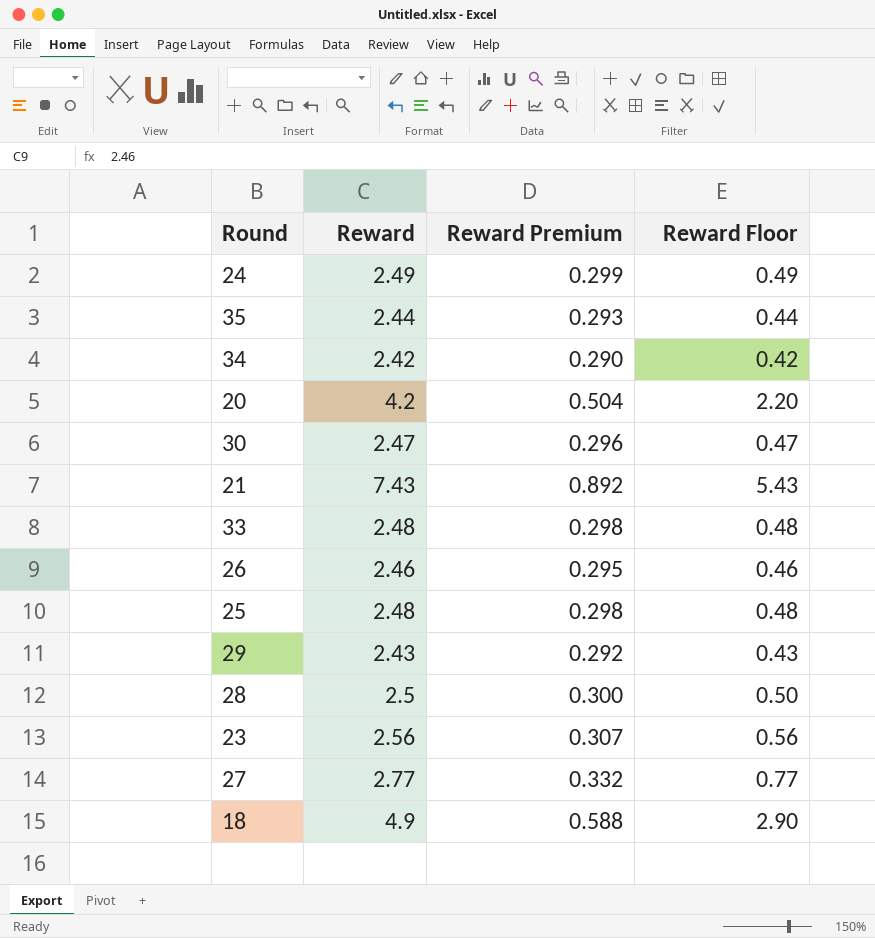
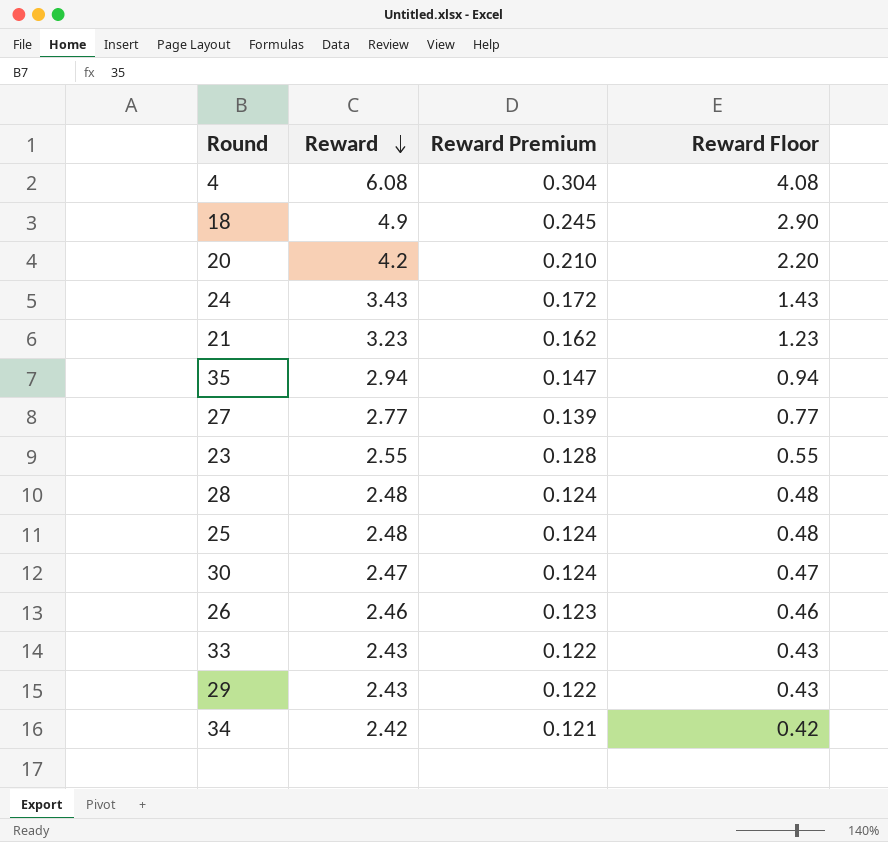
row order: none -> Reward descending
column Reward Premium | formula: [Reward] * 0.12 -> [Reward] * 0.05
row 4: none -> 6.08 | 0.304 | 4.08
24 | Reward: 2.49 -> 3.43
24 | Reward Floor: 0.49 -> 1.43
21 | Reward: 7.43 -> 3.23
21 | Reward Floor: 5.43 -> 1.23
35 | Reward: 2.44 -> 2.94
35 | Reward Floor: 0.44 -> 0.94
23 | Reward: 2.56 -> 2.55
23 | Reward Floor: 0.56 -> 0.55
28 | Reward: 2.5 -> 2.48
28 | Reward Floor: 0.50 -> 0.48
33 | Reward: 2.48 -> 2.43
33 | Reward Floor: 0.48 -> 0.43

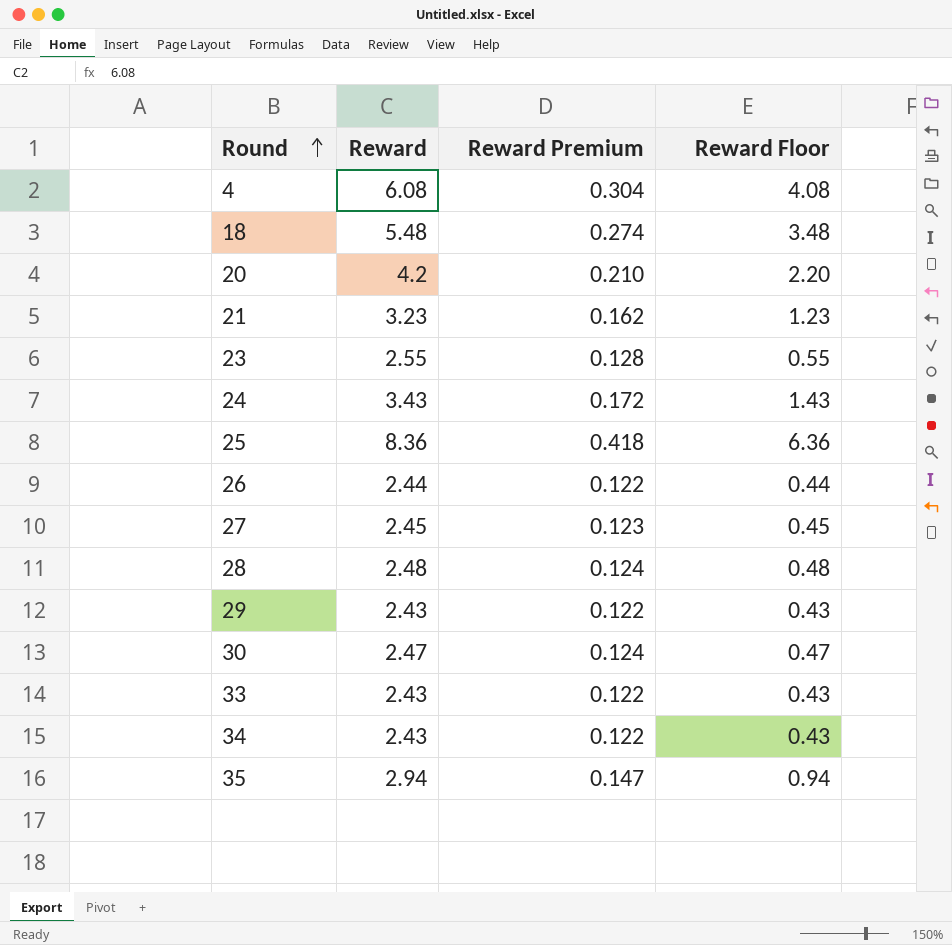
row order: Reward descending -> Round ascending
18 | Reward: 4.9 -> 5.48
18 | Reward Premium: 0.245 -> 0.274
18 | Reward Floor: 2.90 -> 3.48
25 | Reward: 2.48 -> 8.36
25 | Reward Premium: 0.124 -> 0.418
25 | Reward Floor: 0.48 -> 6.36
26 | Reward: 2.46 -> 2.44
26 | Reward Premium: 0.123 -> 0.122
26 | Reward Floor: 0.46 -> 0.44
27 | Reward: 2.77 -> 2.45
27 | Reward Premium: 0.139 -> 0.123
27 | Reward Floor: 0.77 -> 0.45
34 | Reward: 2.42 -> 2.43
34 | Reward Premium: 0.121 -> 0.122
34 | Reward Floor: 0.42 -> 0.43

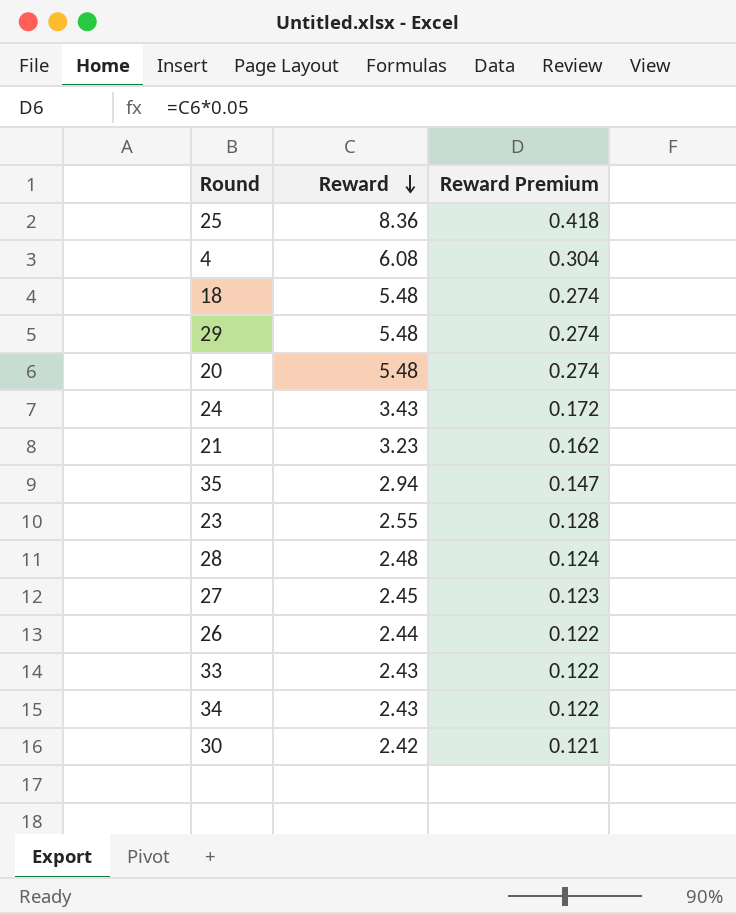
row order: Round ascending -> Reward descending
column Reward Floor | formula: [Reward] - 2 -> none
29 | Reward: 2.43 -> 5.48
29 | Reward Premium: 0.122 -> 0.274
20 | Reward: 4.2 -> 5.48
20 | Reward Premium: 0.210 -> 0.274
30 | Reward: 2.47 -> 2.42
30 | Reward Premium: 0.124 -> 0.121

